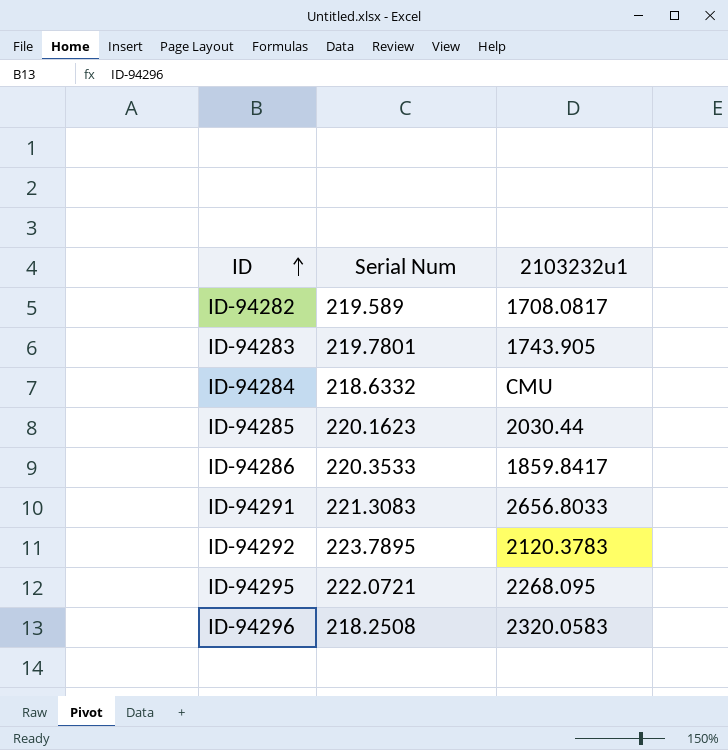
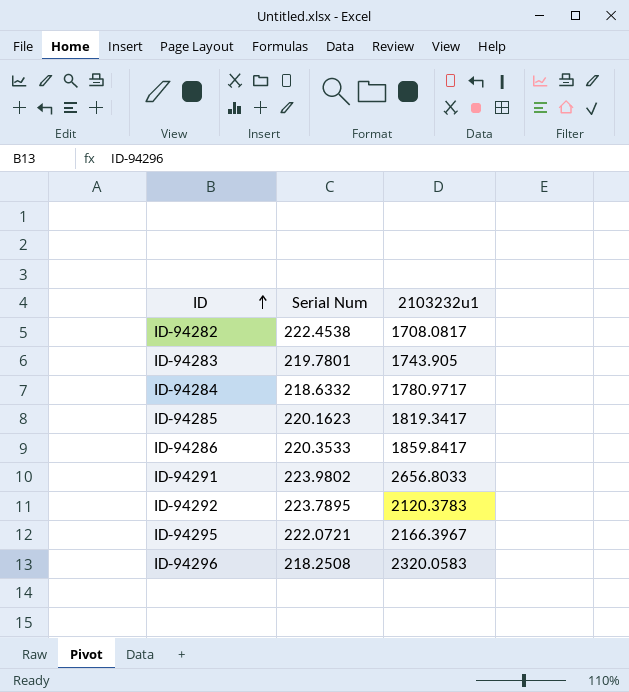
ID-94282 | Serial Num: 219.589 -> 222.4538
ID-94284 | 2103232u1: CMU -> 1780.9717
ID-94285 | 2103232u1: 2030.44 -> 1819.3417
ID-94291 | Serial Num: 221.3083 -> 223.9802
ID-94295 | 2103232u1: 2268.095 -> 2166.3967

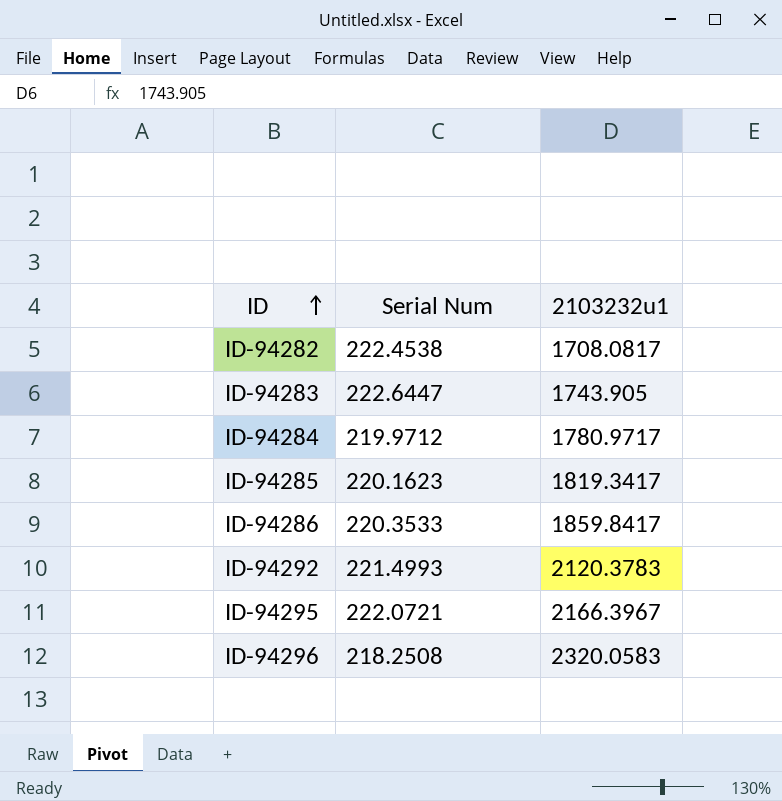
row ID-94291: 223.9802 | 2656.8033 -> none
ID-94283 | Serial Num: 219.7801 -> 222.6447
ID-94284 | Serial Num: 218.6332 -> 219.9712
ID-94292 | Serial Num: 223.7895 -> 221.4993

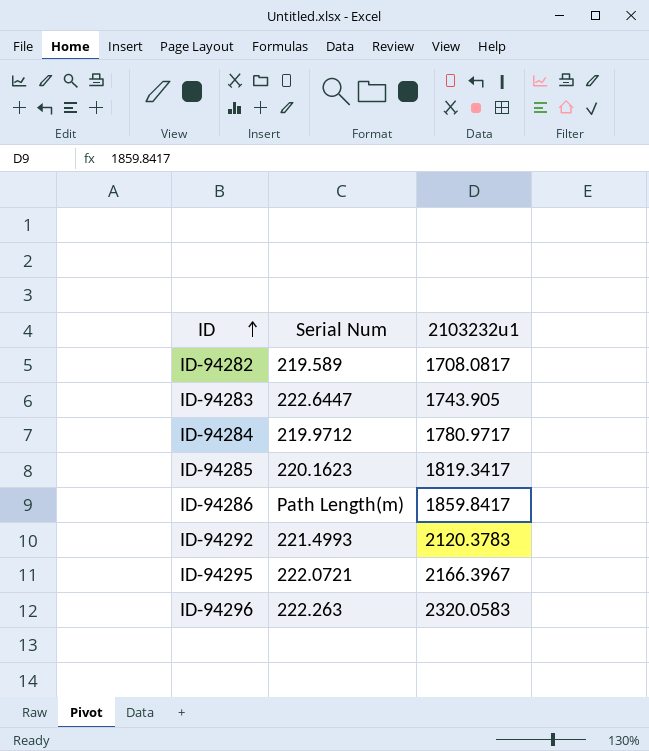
ID-94282 | Serial Num: 222.4538 -> 219.589
ID-94286 | Serial Num: 220.3533 -> Path Length(m)
ID-94296 | Serial Num: 218.2508 -> 222.263

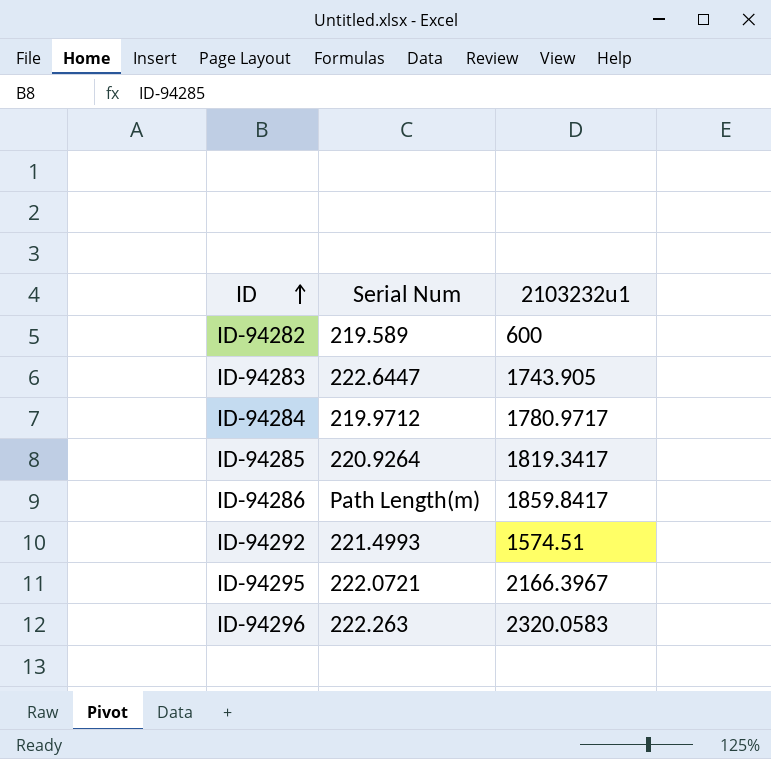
ID-94282 | 2103232u1: 1708.0817 -> 600
ID-94285 | Serial Num: 220.1623 -> 220.9264
ID-94292 | 2103232u1: 2120.3783 -> 1574.51

